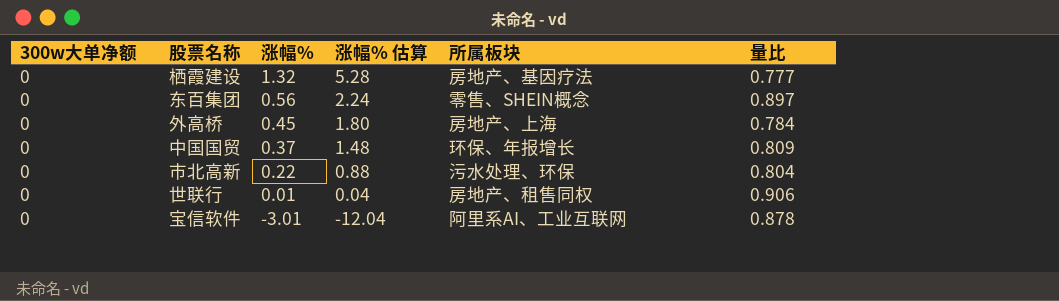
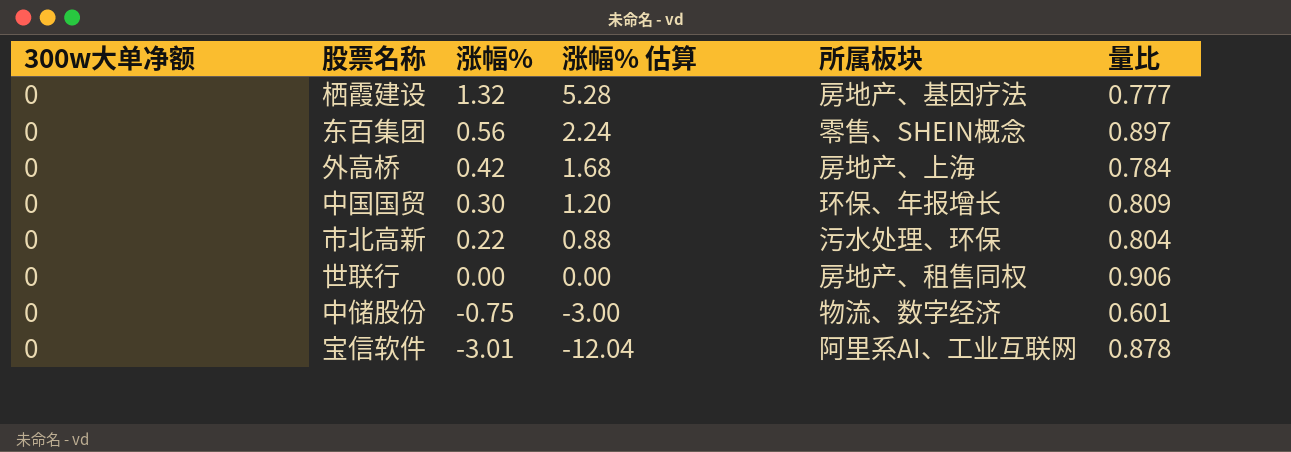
外高桥 | 涨幅%: 0.45 -> 0.42
外高桥 | 涨幅% 估算: 1.80 -> 1.68
中国国贸 | 涨幅%: 0.37 -> 0.30
中国国贸 | 涨幅% 估算: 1.48 -> 1.20
世联行 | 涨幅%: 0.01 -> 0.00
世联行 | 涨幅% 估算: 0.04 -> 0.00
row 中储股份: none -> 0 | -0.75 | -3.00 | 物流、数字经济 | 0.601

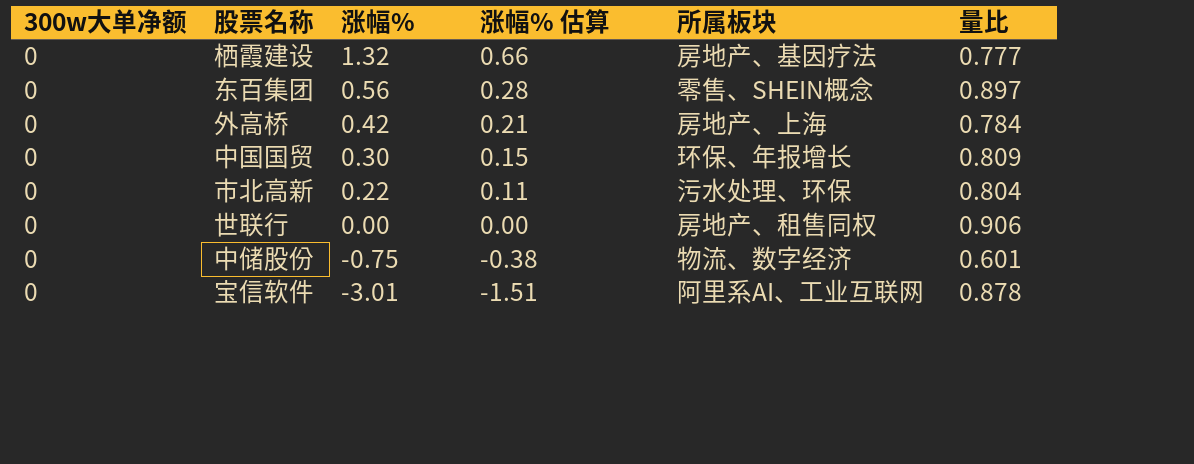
column 涨幅% 估算 | formula: [涨幅%] * 4 -> [涨幅%] * 0.5

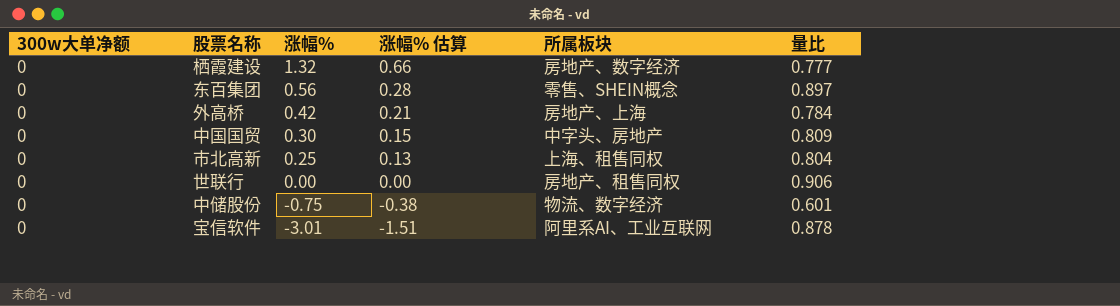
栖霞建设 | 所属板块: 房地产、基因疗法 -> 房地产、数字经济
中国国贸 | 所属板块: 环保、年报增长 -> 中字头、房地产
市北高新 | 涨幅%: 0.22 -> 0.25
市北高新 | 涨幅% 估算: 0.11 -> 0.13
市北高新 | 所属板块: 污水处理、环保 -> 上海、租售同权

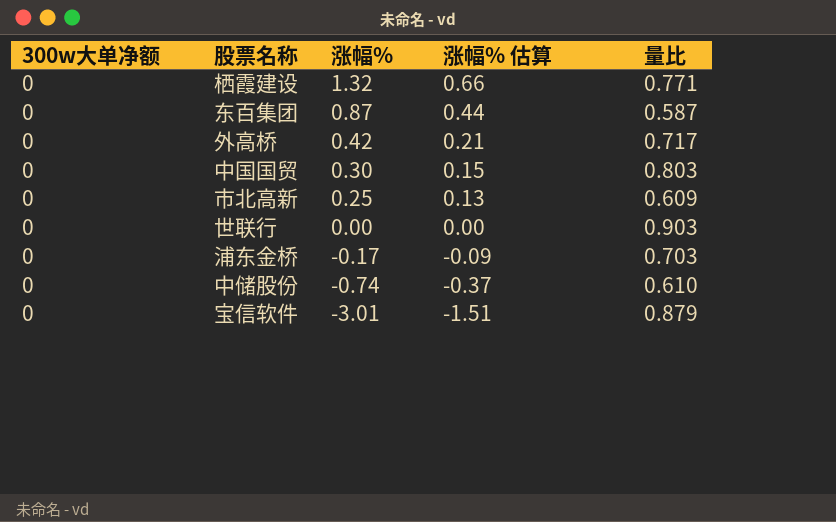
column 所属板块 | position: 5 -> none
栖霞建设 | 量比: 0.777 -> 0.771
东百集团 | 涨幅%: 0.56 -> 0.87
东百集团 | 涨幅% 估算: 0.28 -> 0.44
东百集团 | 量比: 0.897 -> 0.587
外高桥 | 量比: 0.784 -> 0.717
中国国贸 | 量比: 0.809 -> 0.803
市北高新 | 量比: 0.804 -> 0.609
世联行 | 量比: 0.906 -> 0.903
row 浦东金桥: none -> 0 | -0.17 | -0.09 | 0.703
中储股份 | 涨幅%: -0.75 -> -0.74
中储股份 | 涨幅% 估算: -0.38 -> -0.37
中储股份 | 量比: 0.601 -> 0.610
宝信软件 | 量比: 0.878 -> 0.879

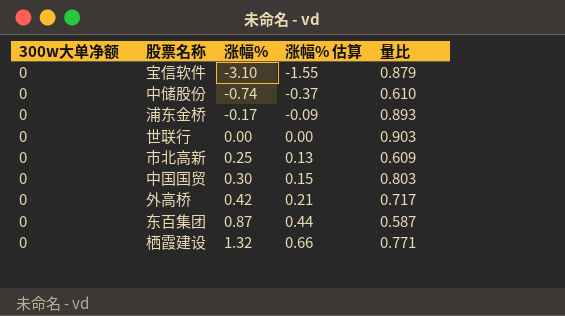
row order: 涨幅% descending -> 涨幅% ascending
宝信软件 | 涨幅%: -3.01 -> -3.10
宝信软件 | 涨幅% 估算: -1.51 -> -1.55
浦东金桥 | 量比: 0.703 -> 0.893

